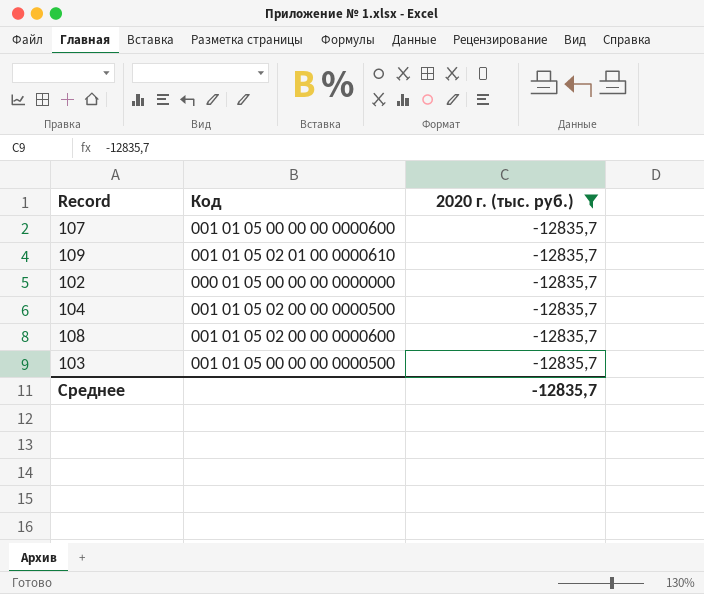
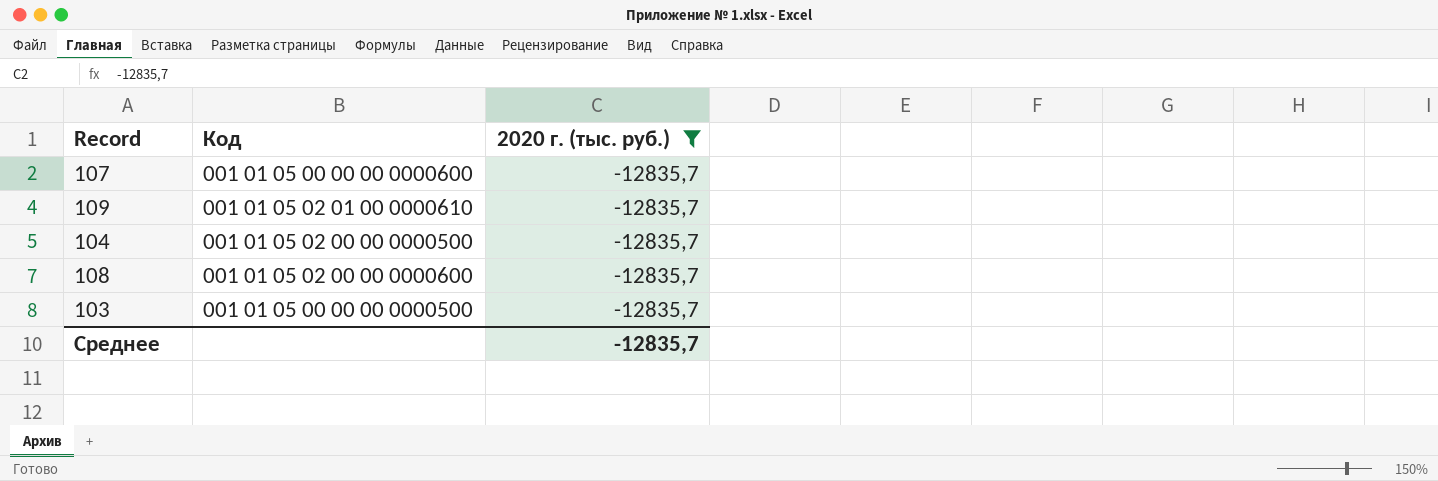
row 102: 000 01 05 00 00 00 0000000 | -12835,7 -> none

